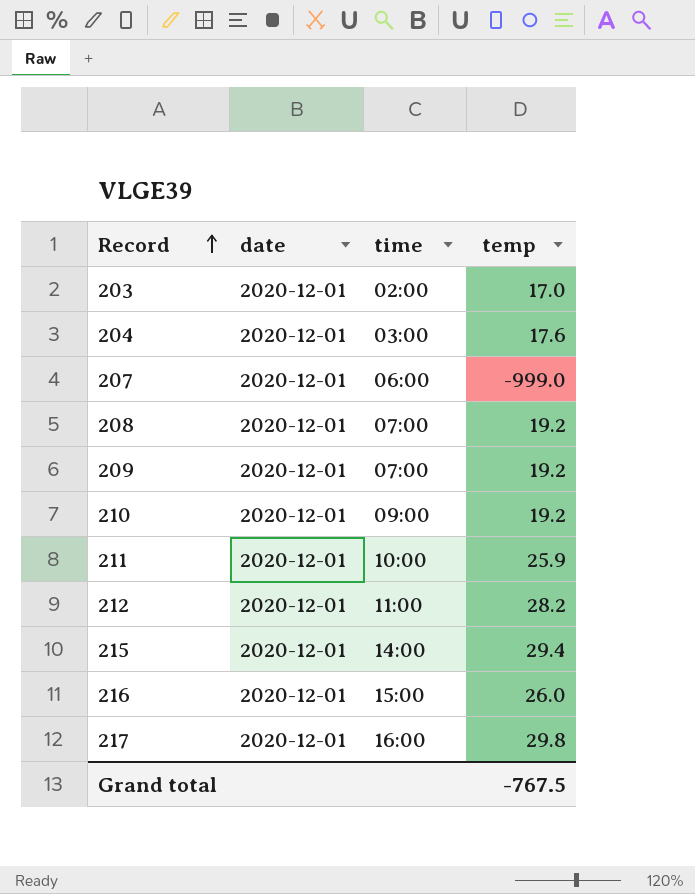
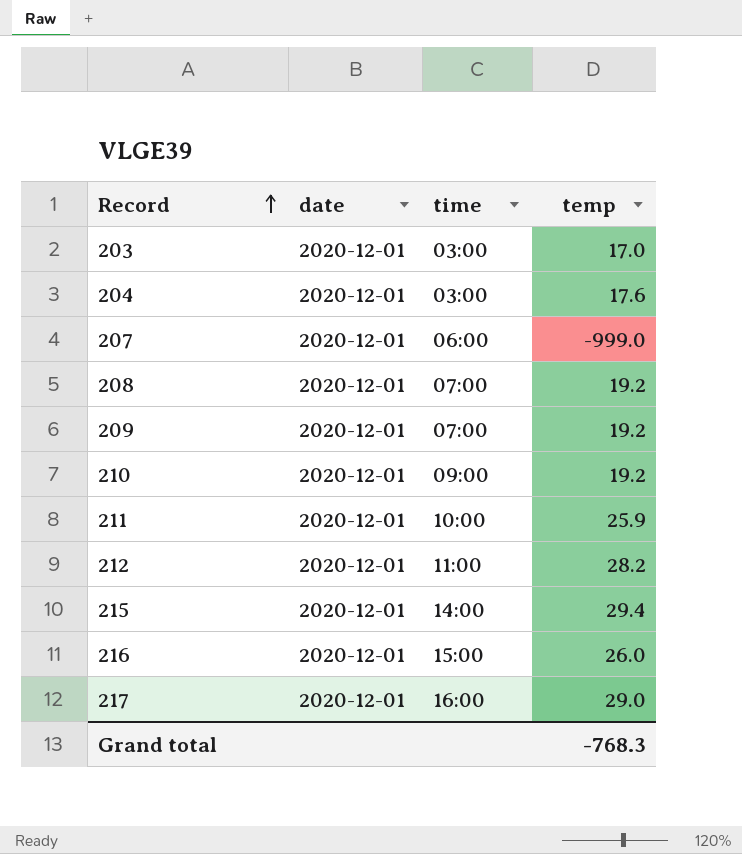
203 | time: 02:00 -> 03:00
217 | temp: 29.8 -> 29.0
Grand total | temp: -767.5 -> -768.3

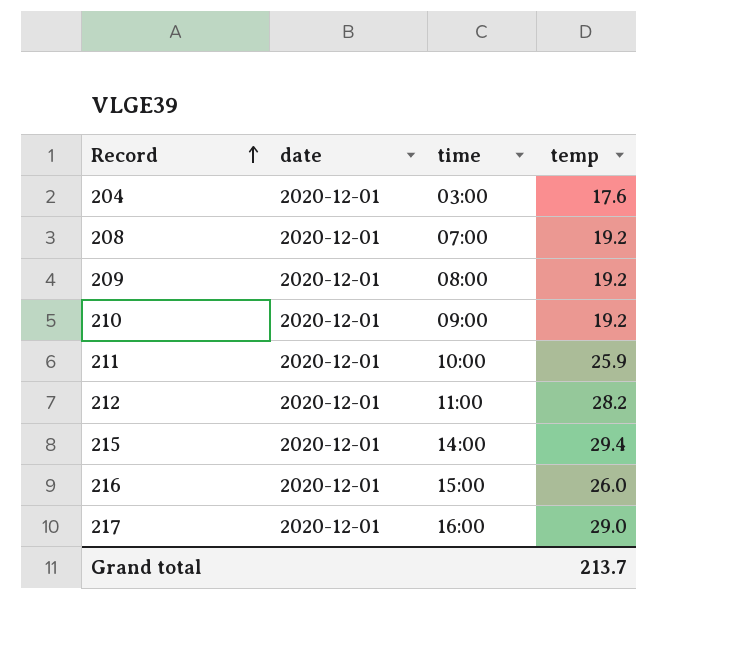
row 203: 2020-12-01 | 03:00 | 17.0 -> none
row 207: 2020-12-01 | 06:00 | -999.0 -> none
209 | time: 07:00 -> 08:00
Grand total | temp: -768.3 -> 213.7

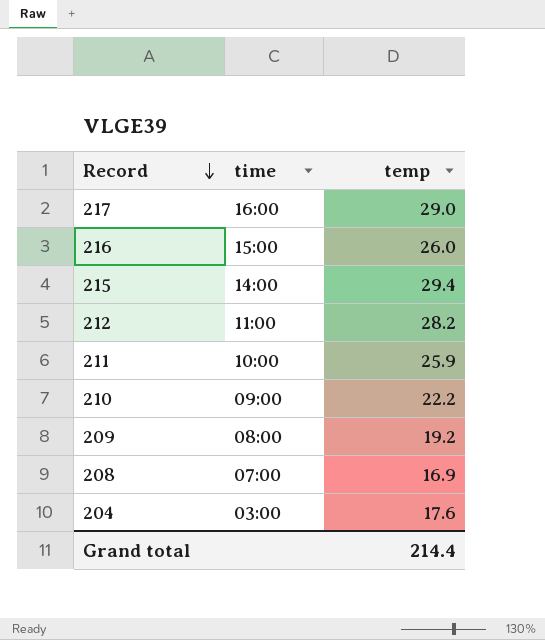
row order: Record ascending -> Record descending
column date | position: 2 -> none
210 | temp: 19.2 -> 22.2
208 | temp: 19.2 -> 16.9
Grand total | temp: 213.7 -> 214.4

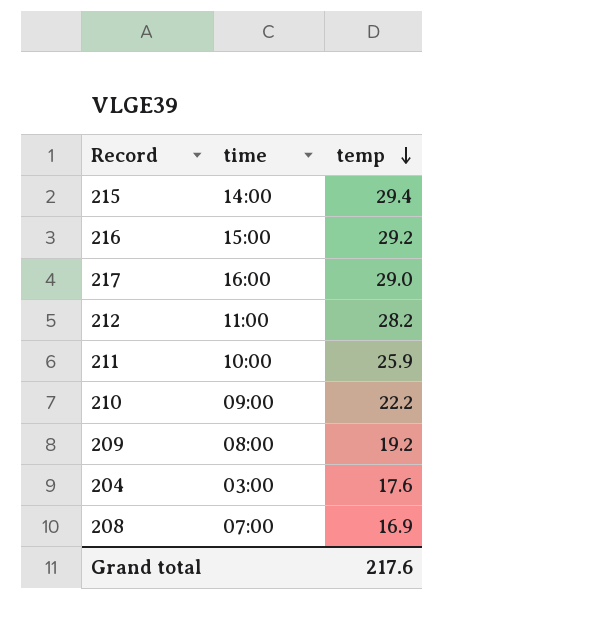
row order: Record descending -> temp descending
216 | temp: 26.0 -> 29.2
Grand total | temp: 214.4 -> 217.6

